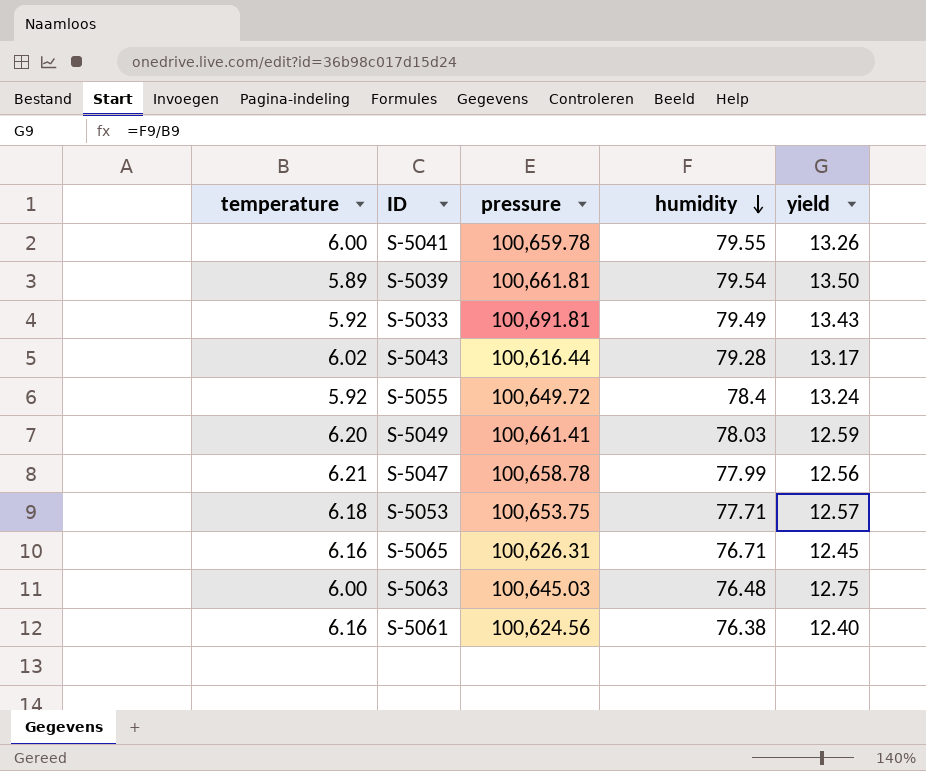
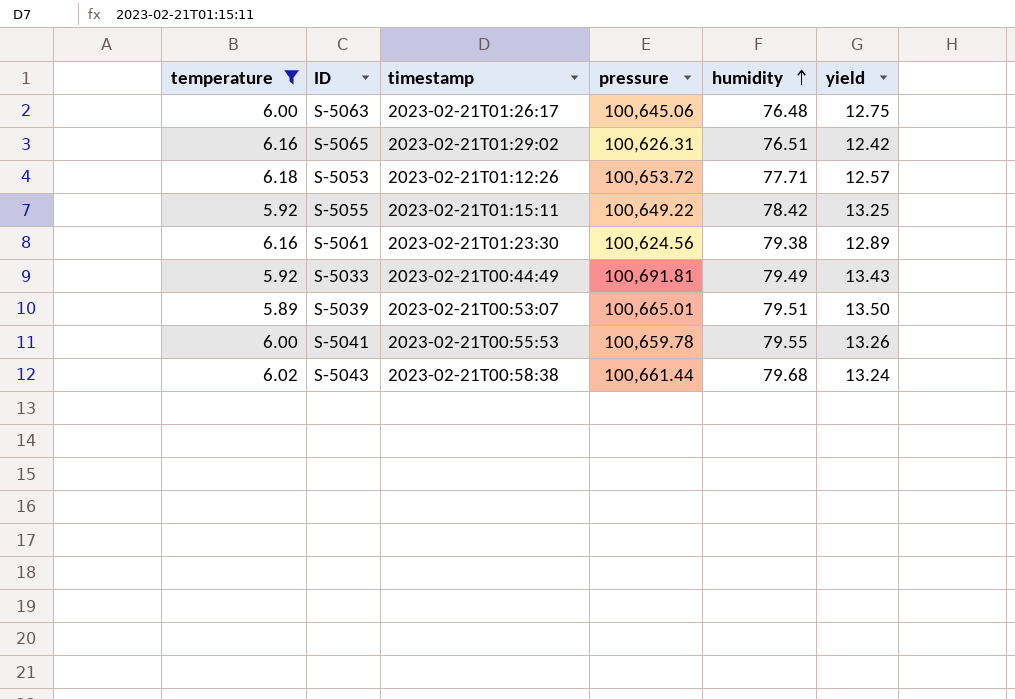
filter: none -> temperature <= 6.18
row order: humidity descending -> humidity ascending
column timestamp | position: none -> 3
S-5063 | pressure: 100,645.03 -> 100,645.06
S-5065 | humidity: 76.71 -> 76.51
S-5065 | yield: 12.45 -> 12.42
S-5053 | pressure: 100,653.75 -> 100,653.72
S-5055 | pressure: 100,649.72 -> 100,649.22
S-5055 | humidity: 78.4 -> 78.42
S-5055 | yield: 13.24 -> 13.25
S-5061 | humidity: 76.38 -> 79.38
S-5061 | yield: 12.40 -> 12.89
S-5039 | pressure: 100,661.81 -> 100,665.01
S-5039 | humidity: 79.54 -> 79.51
S-5043 | pressure: 100,616.44 -> 100,661.44
S-5043 | humidity: 79.28 -> 79.68
S-5043 | yield: 13.17 -> 13.24

